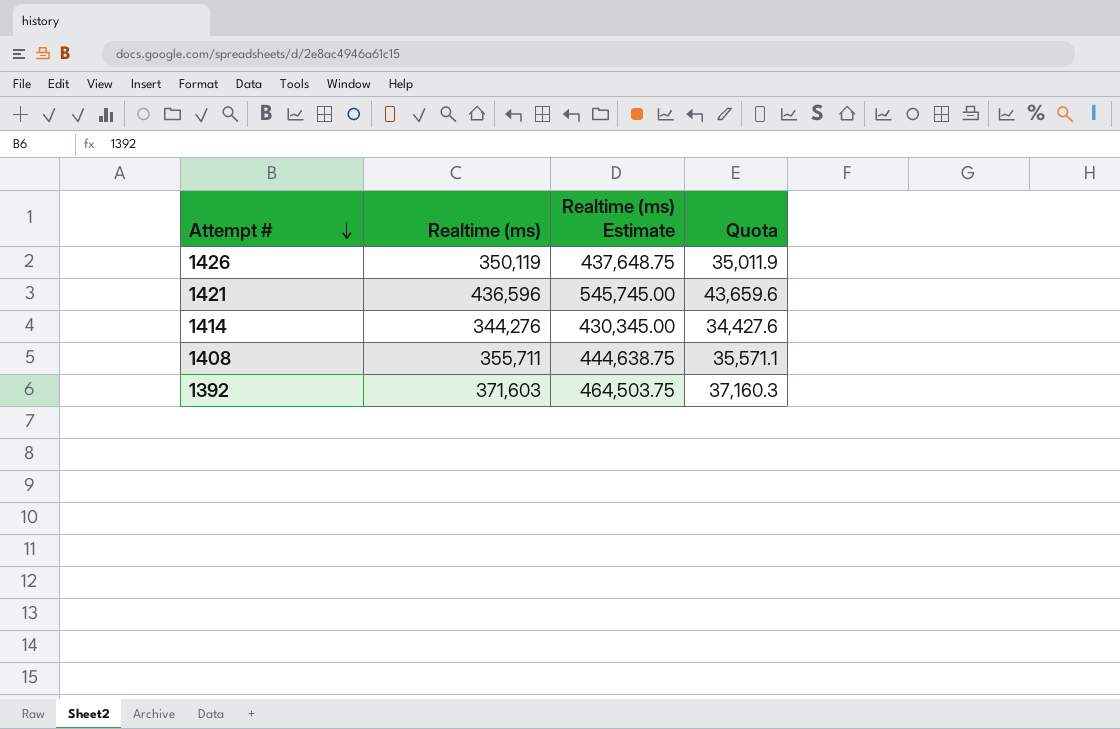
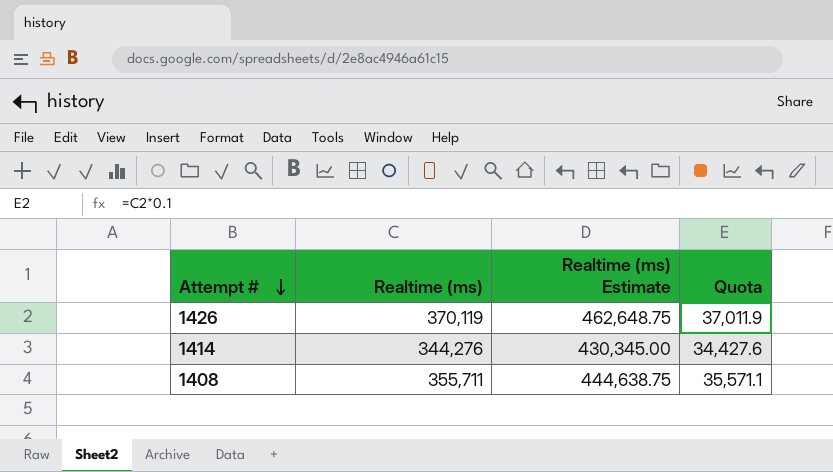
row 1421: 436,596 | 545,745.00 | 43,659.6 -> none
row 1392: 371,603 | 464,503.75 | 37,160.3 -> none
1426 | Realtime (ms): 350,119 -> 370,119
1426 | Realtime (ms) Estimate: 437,648.75 -> 462,648.75
1426 | Quota: 35,011.9 -> 37,011.9

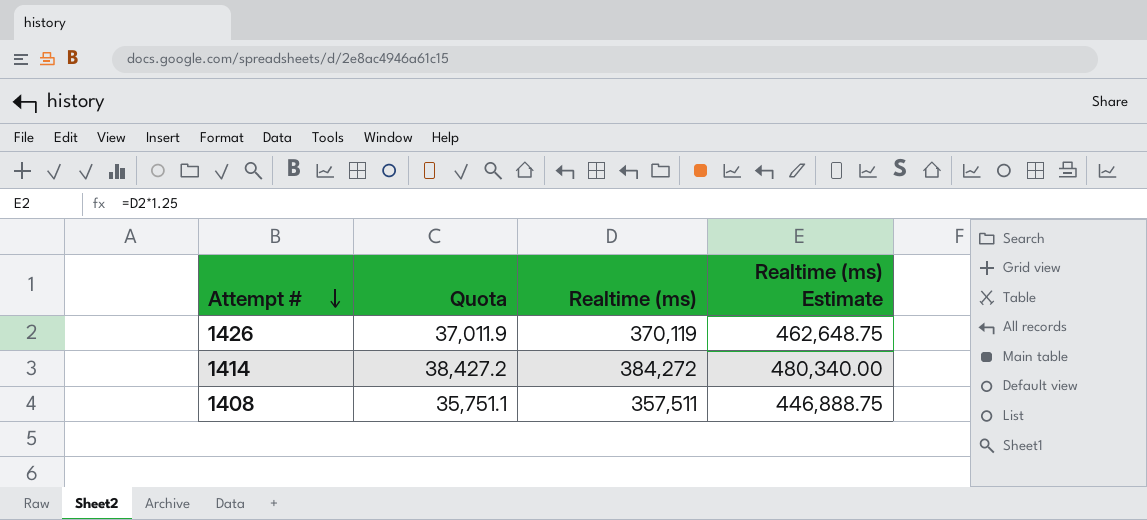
column Quota | position: 4 -> 2
1414 | Quota: 34,427.6 -> 38,427.2
1414 | Realtime (ms): 344,276 -> 384,272
1414 | Realtime (ms) Estimate: 430,345.00 -> 480,340.00
1408 | Quota: 35,571.1 -> 35,751.1
1408 | Realtime (ms): 355,711 -> 357,511
1408 | Realtime (ms) Estimate: 444,638.75 -> 446,888.75

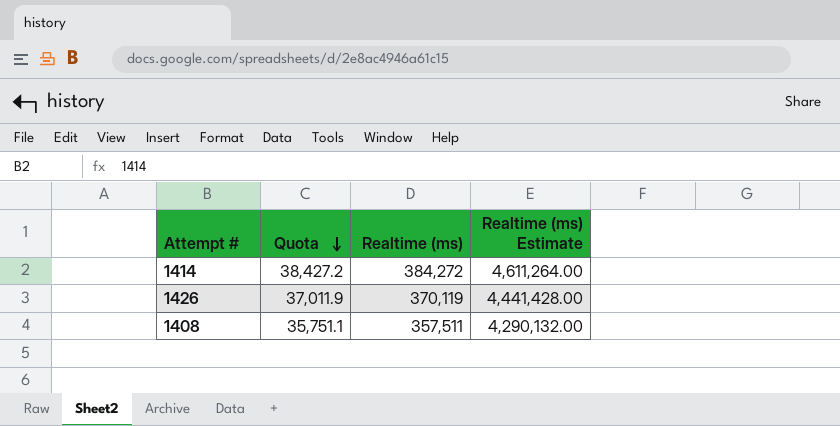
row order: Attempt # descending -> Quota descending
column Realtime (ms) Estimate | formula: [Realtime (ms)] * 1.25 -> [Realtime (ms)] * 12

